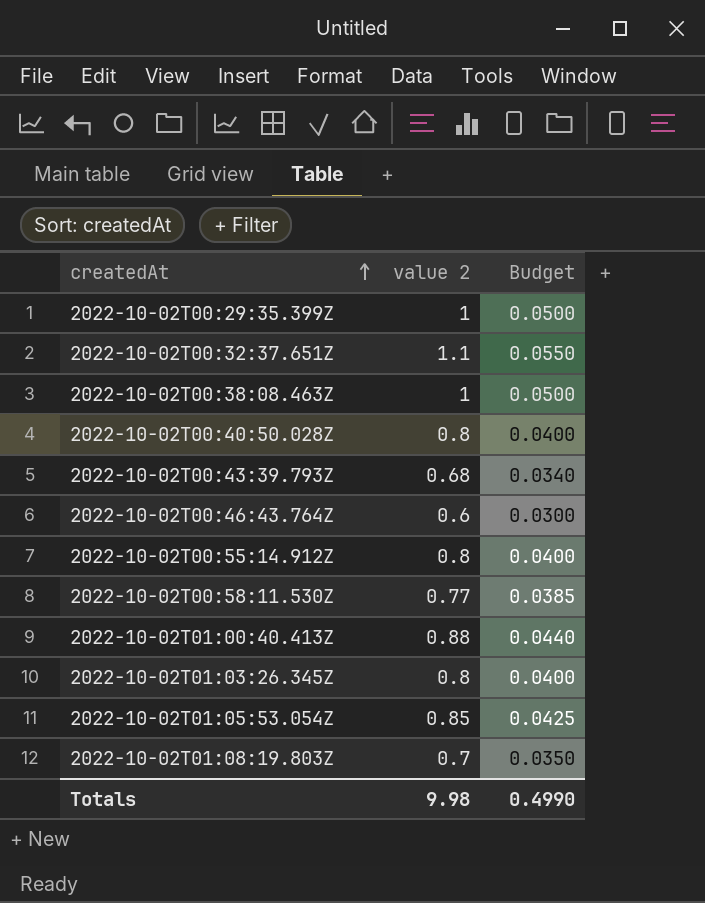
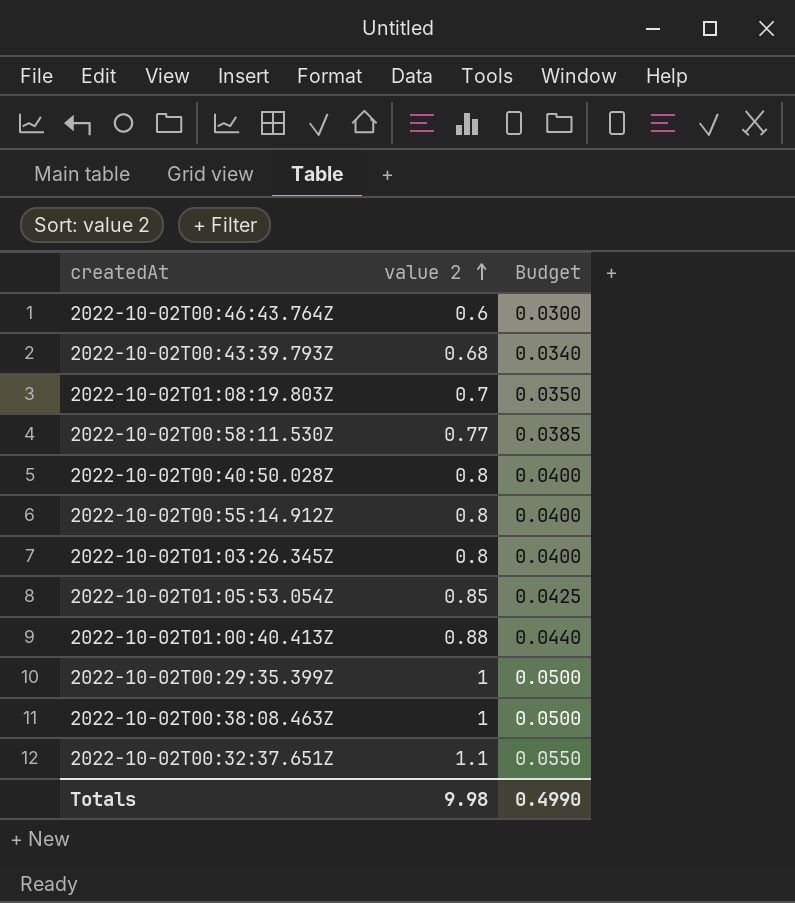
row order: createdAt ascending -> value 2 ascending

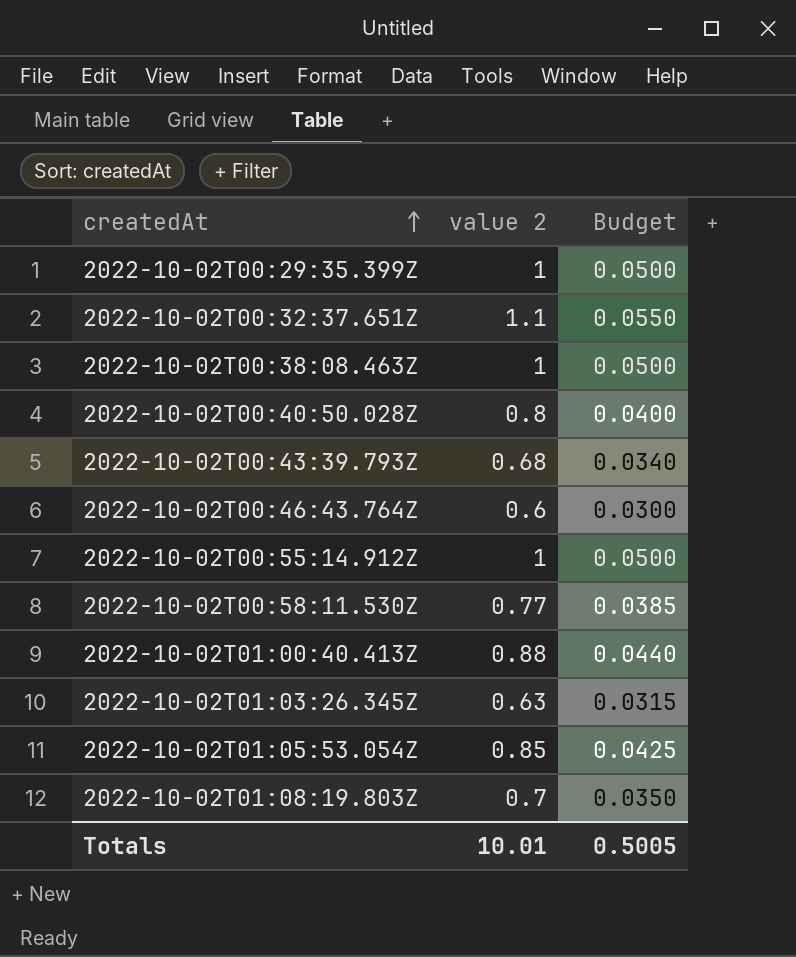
row order: value 2 ascending -> createdAt ascending
2022-10-02T00:55:14.912Z | value 2: 0.8 -> 1
2022-10-02T00:55:14.912Z | Budget: 0.0400 -> 0.0500
2022-10-02T01:03:26.345Z | value 2: 0.8 -> 0.63
2022-10-02T01:03:26.345Z | Budget: 0.0400 -> 0.0315
Totals | value 2: 9.98 -> 10.01
Totals | Budget: 0.4990 -> 0.5005

